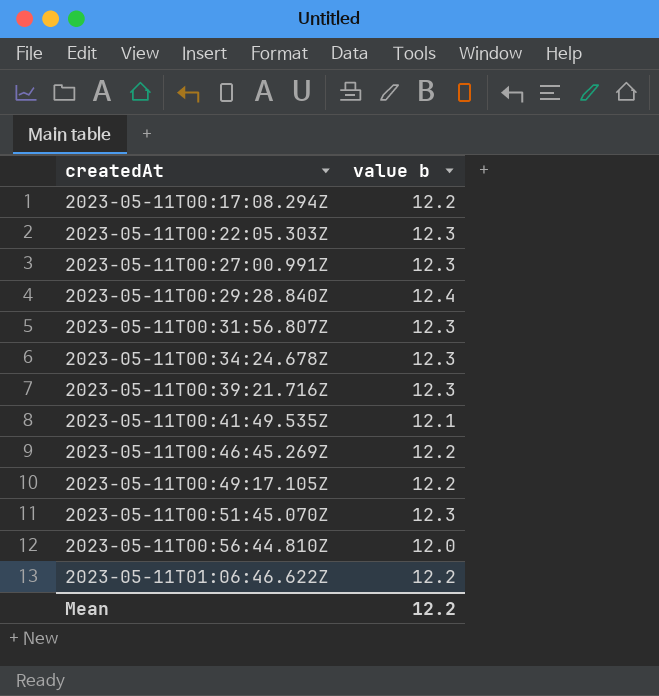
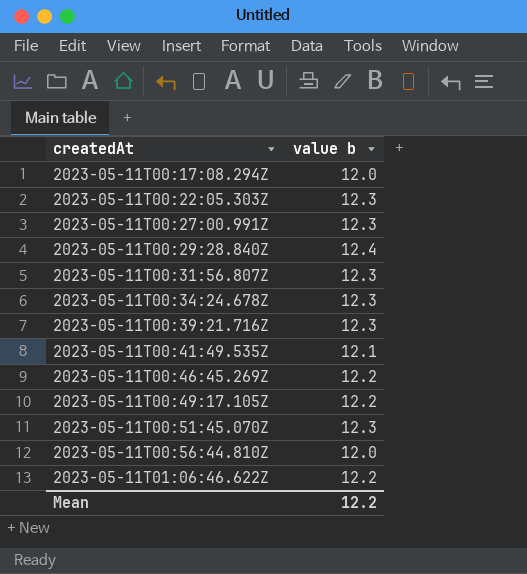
2023-05-11T00:17:08.294Z | value b: 12.2 -> 12.0

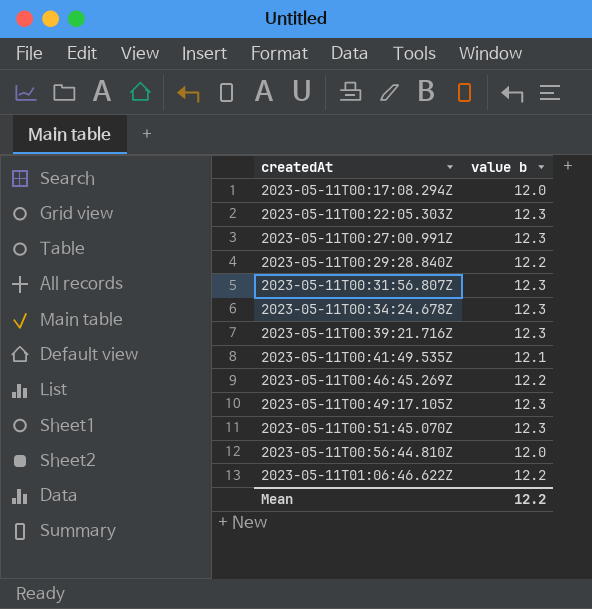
2023-05-11T00:29:28.840Z | value b: 12.4 -> 12.2
2023-05-11T00:49:17.105Z | value b: 12.2 -> 12.3

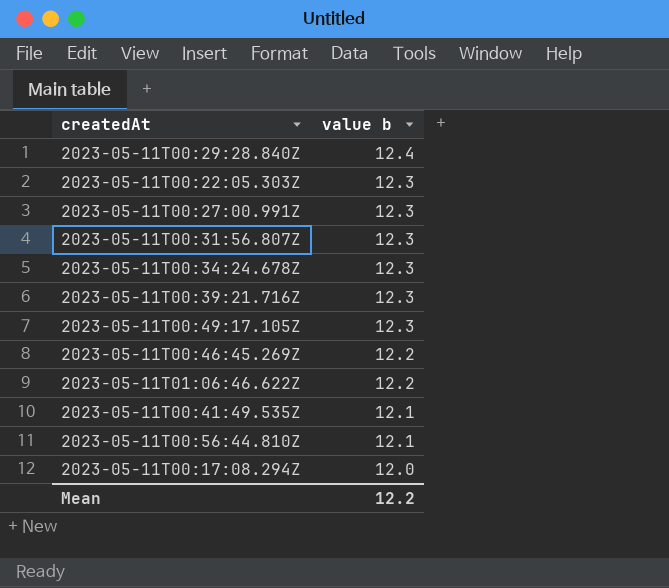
row order: createdAt ascending -> value b descending
row 2023-05-11T00:51:45.070Z: 12.3 -> none
2023-05-11T00:29:28.840Z | value b: 12.2 -> 12.4
2023-05-11T00:56:44.810Z | value b: 12.0 -> 12.1

